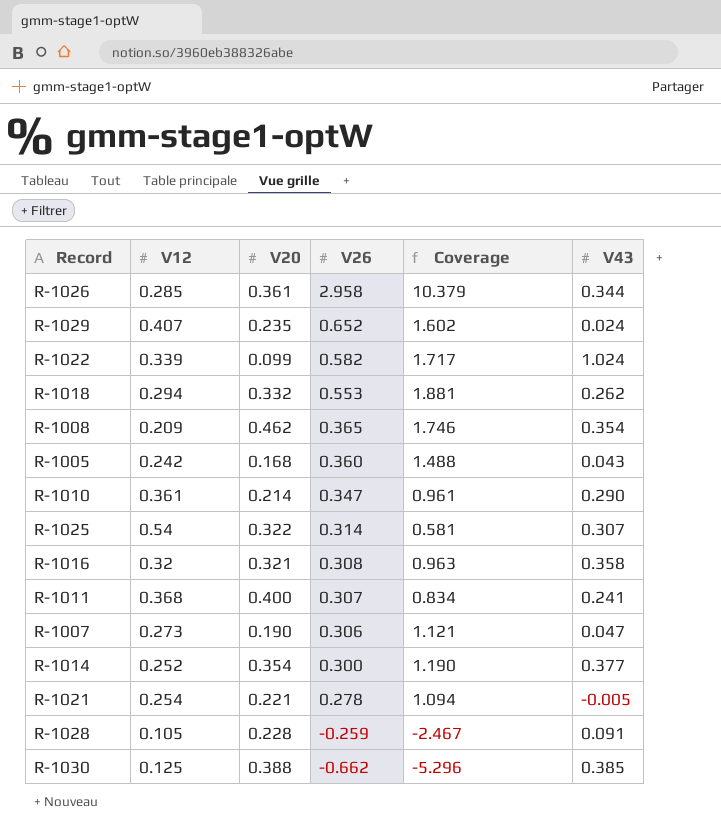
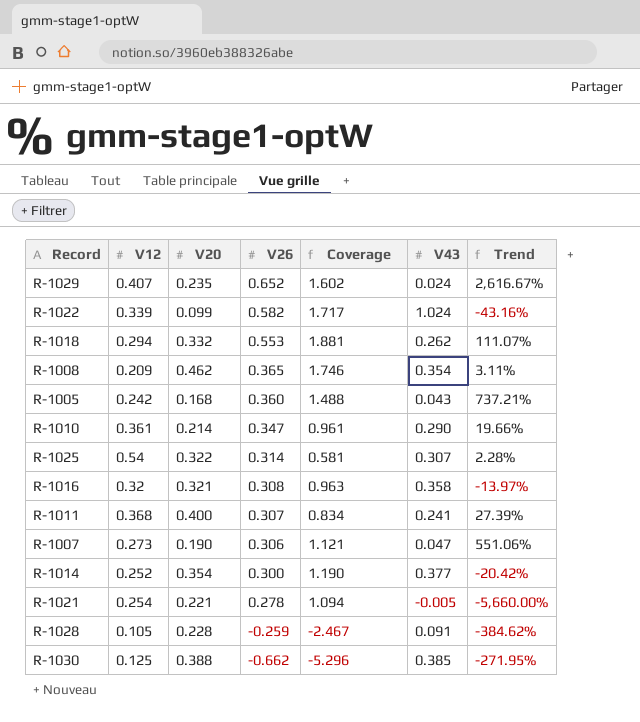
column Trend | formula: none -> ([V26] - [V43]) / [V43]
row R-1026: 0.285 | 0.361 | 2.958 | 10.379 | 0.344 -> none

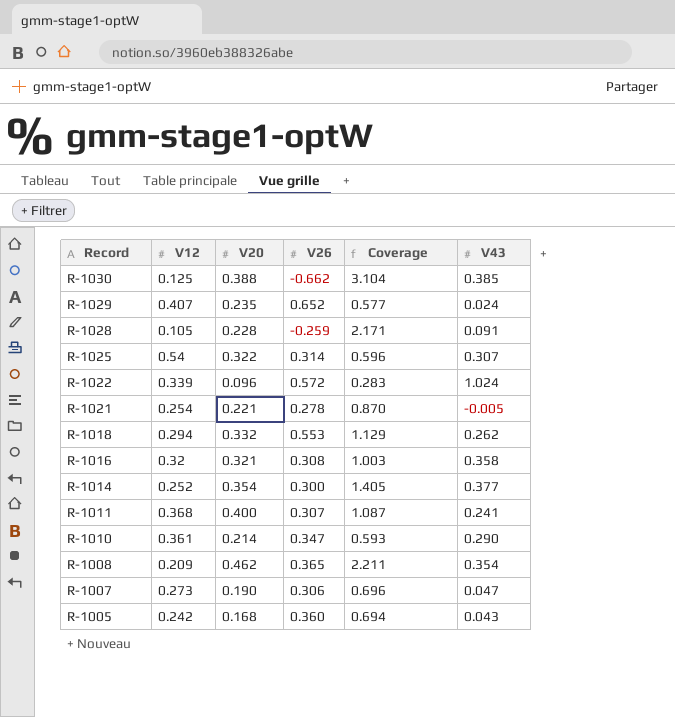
row order: V26 descending -> Record descending
column Trend | formula: ([V26] - [V43]) / [V43] -> none
column Coverage | formula: [V26] / [V12] -> [V20] / [V12]
R-1022 | V20: 0.099 -> 0.096
R-1022 | V26: 0.582 -> 0.572

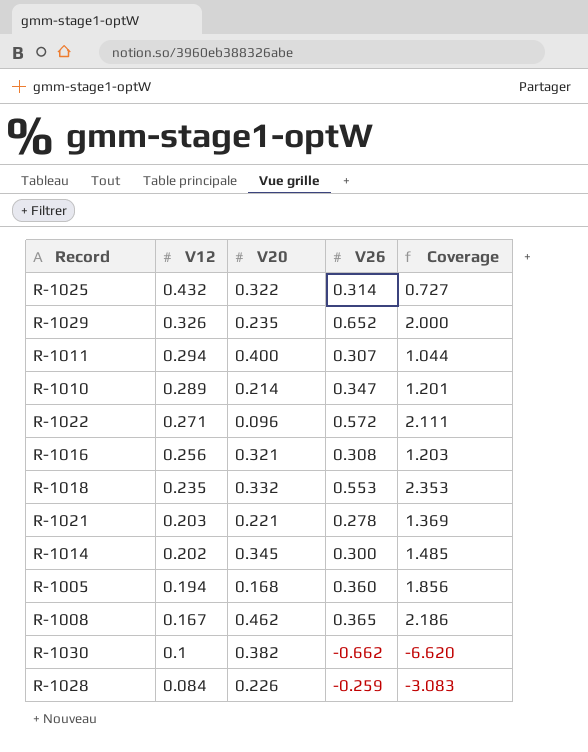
row order: Record descending -> V12 descending
column V43 | position: 6 -> none
column Coverage | formula: [V20] / [V12] -> [V26] / [V12]
row R-1007: 0.273 | 0.190 | 0.306 | 0.696 | 0.047 -> none
R-1025 | V12: 0.54 -> 0.432
R-1029 | V12: 0.407 -> 0.326
R-1011 | V12: 0.368 -> 0.294
R-1010 | V12: 0.361 -> 0.289
R-1022 | V12: 0.339 -> 0.271
R-1016 | V12: 0.32 -> 0.256
R-1018 | V12: 0.294 -> 0.235
R-1021 | V12: 0.254 -> 0.203
R-1014 | V12: 0.252 -> 0.202
R-1014 | V20: 0.354 -> 0.345
R-1005 | V12: 0.242 -> 0.194
R-1008 | V12: 0.209 -> 0.167
R-1030 | V12: 0.125 -> 0.1
R-1030 | V20: 0.388 -> 0.382
R-1028 | V12: 0.105 -> 0.084
R-1028 | V20: 0.228 -> 0.226

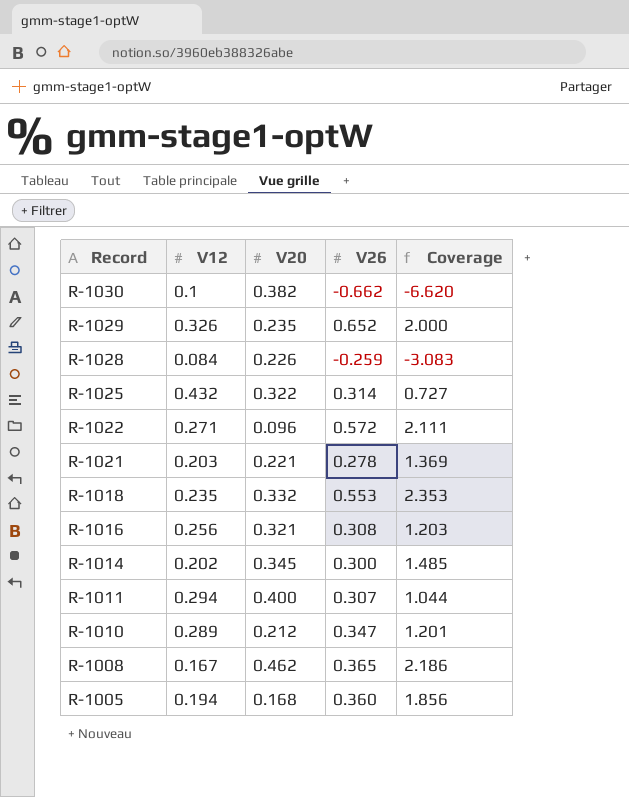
row order: V12 descending -> Record descending
R-1010 | V20: 0.214 -> 0.212

